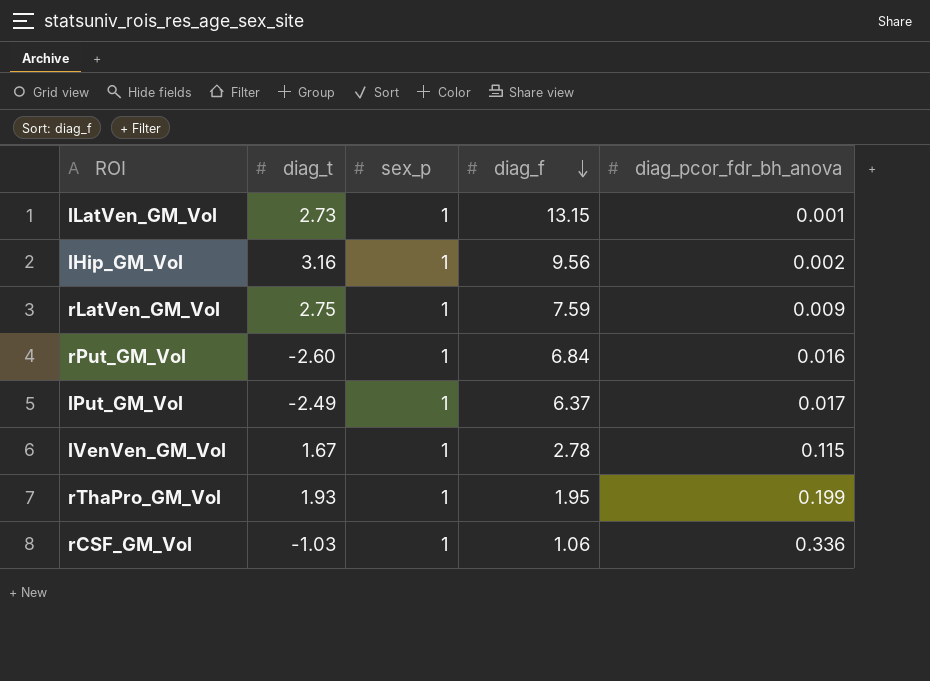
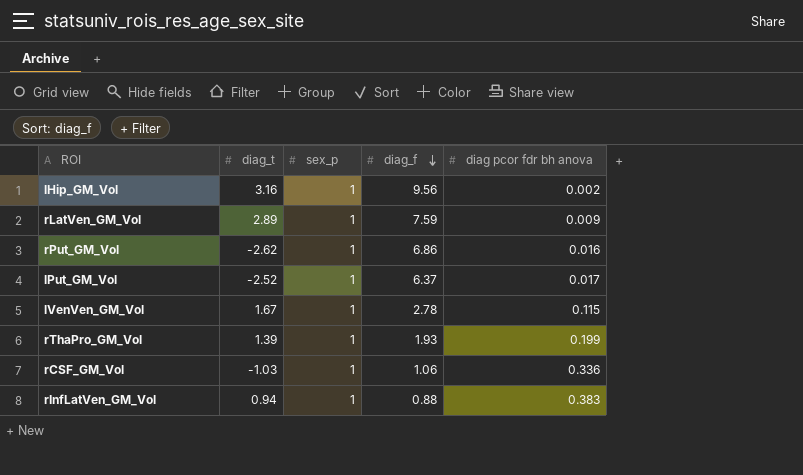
column name: diag_pcor_fdr_bh_anova -> diag pcor fdr bh anova
row lLatVen_GM_Vol: 2.73 | 1 | 13.15 | 0.001 -> none
rLatVen_GM_Vol | diag_t: 2.75 -> 2.89
rPut_GM_Vol | diag_t: -2.60 -> -2.62
rPut_GM_Vol | diag_f: 6.84 -> 6.86
lPut_GM_Vol | diag_t: -2.49 -> -2.52
rThaPro_GM_Vol | diag_t: 1.93 -> 1.39
rThaPro_GM_Vol | diag_f: 1.95 -> 1.93
row rInfLatVen_GM_Vol: none -> 0.94 | 1 | 0.88 | 0.383

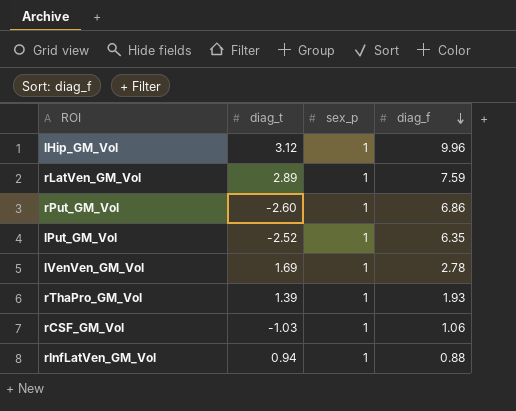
column diag pcor fdr bh anova | position: 5 -> none
lHip_GM_Vol | diag_t: 3.16 -> 3.12
lHip_GM_Vol | diag_f: 9.56 -> 9.96
rPut_GM_Vol | diag_t: -2.62 -> -2.60
lPut_GM_Vol | diag_f: 6.37 -> 6.35
lVenVen_GM_Vol | diag_t: 1.67 -> 1.69

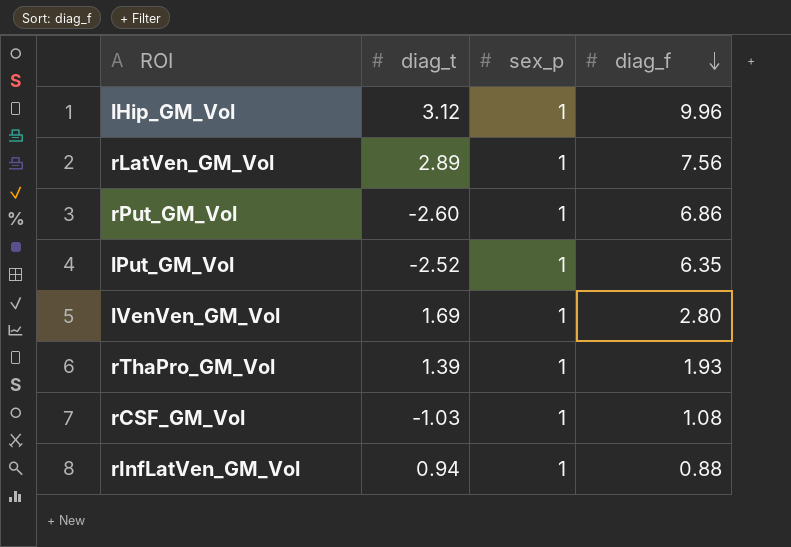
rLatVen_GM_Vol | diag_f: 7.59 -> 7.56
lVenVen_GM_Vol | diag_f: 2.78 -> 2.80
rCSF_GM_Vol | diag_f: 1.06 -> 1.08

